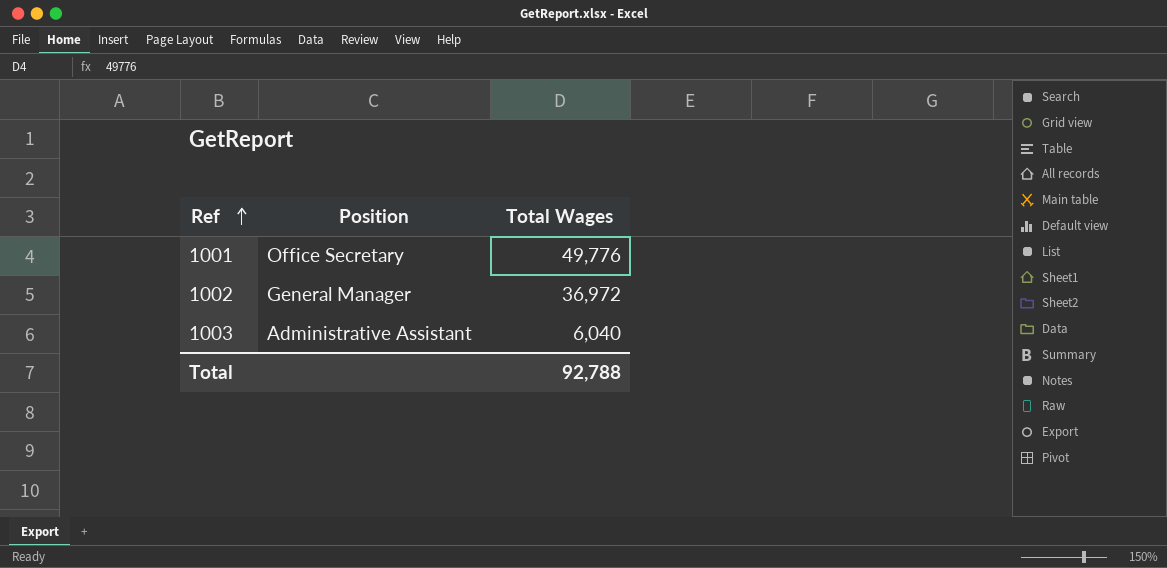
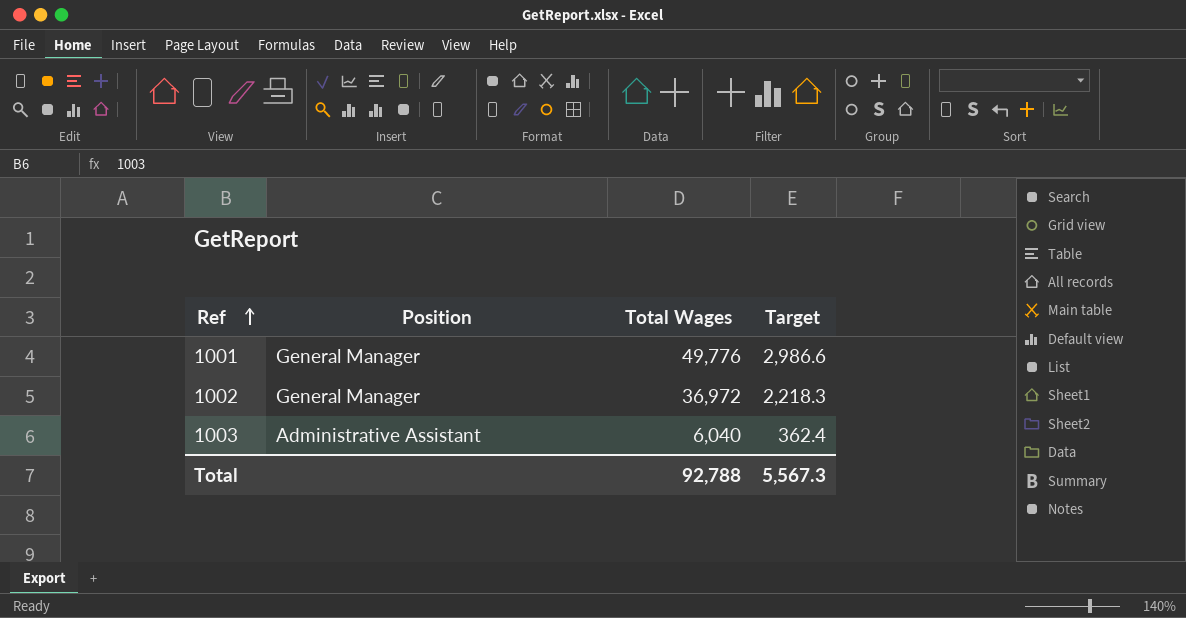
column Target | formula: none -> [Total Wages] * 0.06
1001 | Position: Office Secretary -> General Manager

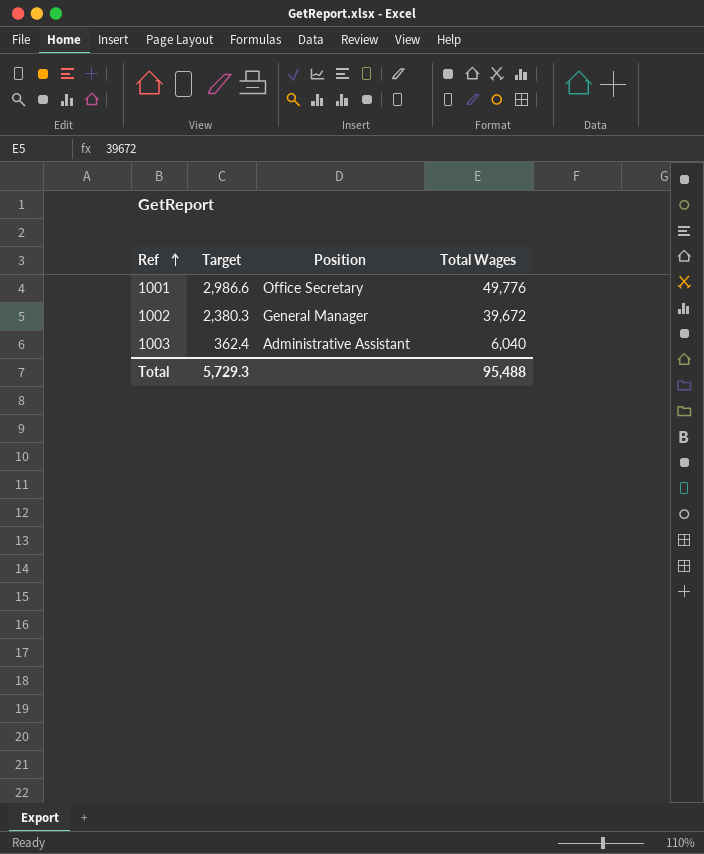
column Target | position: 4 -> 2
1001 | Position: General Manager -> Office Secretary
1002 | Target: 2,218.3 -> 2,380.3
1002 | Total Wages: 36,972 -> 39,672
Total | Target: 5,567.3 -> 5,729.3
Total | Total Wages: 92,788 -> 95,488

